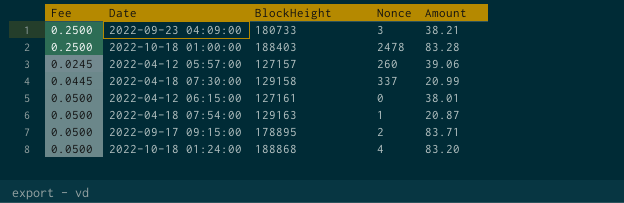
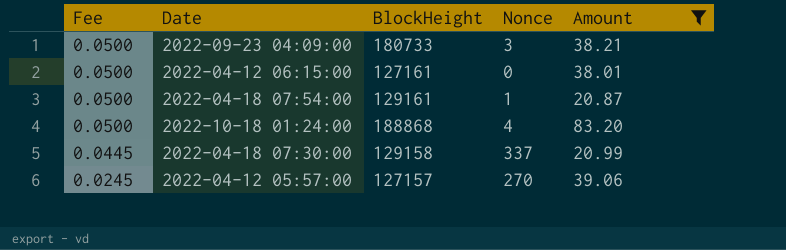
filter: none -> Amount <= 83.20
row order: none -> Fee descending
2022-09-23 04:09:00 | Fee: 0.2500 -> 0.0500
2022-04-18 07:54:00 | BlockHeight: 129163 -> 129161
2022-04-12 05:57:00 | Nonce: 260 -> 270

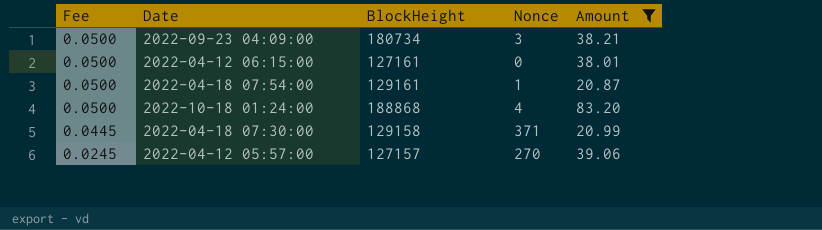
2022-09-23 04:09:00 | BlockHeight: 180733 -> 180734
2022-04-18 07:30:00 | Nonce: 337 -> 371

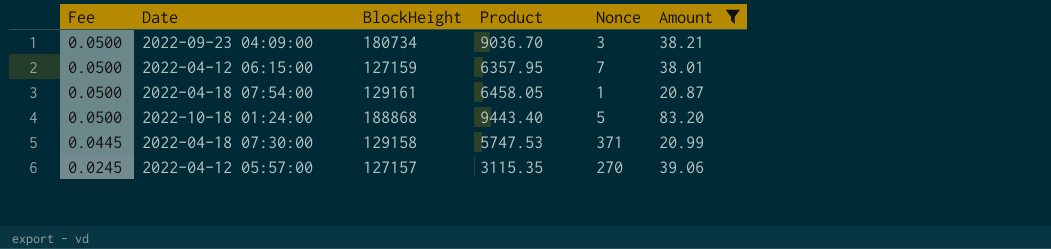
column Product | formula: none -> [Fee] * [BlockHeight]
2022-04-12 06:15:00 | BlockHeight: 127161 -> 127159
2022-04-12 06:15:00 | Nonce: 0 -> 7
2022-10-18 01:24:00 | Nonce: 4 -> 5

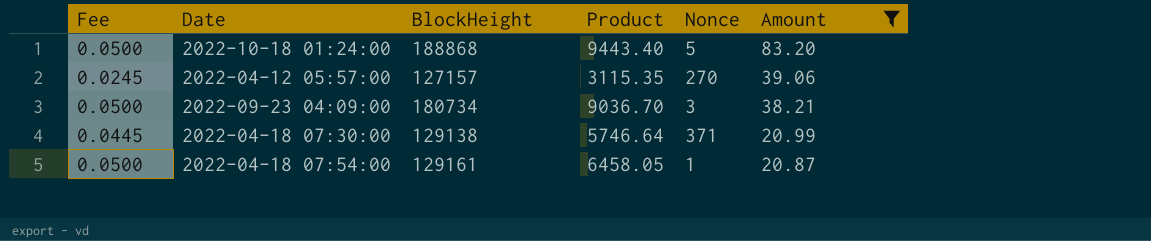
row order: Fee descending -> Amount descending
row 2022-04-12 06:15:00: 0.0500 | 127159 | 6357.95 | 7 | 38.01 -> none
2022-04-18 07:30:00 | BlockHeight: 129158 -> 129138
2022-04-18 07:30:00 | Product: 5747.53 -> 5746.64

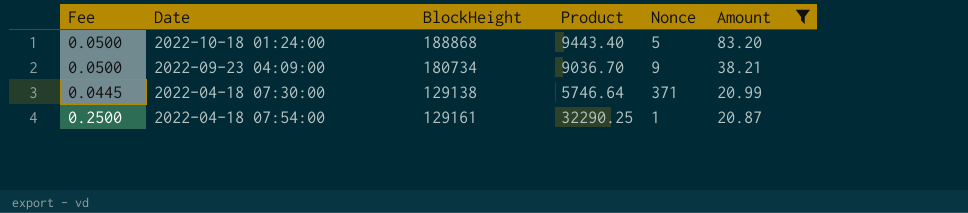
row 2022-04-12 05:57:00: 0.0245 | 127157 | 3115.35 | 270 | 39.06 -> none
2022-09-23 04:09:00 | Nonce: 3 -> 9
2022-04-18 07:54:00 | Fee: 0.0500 -> 0.2500
2022-04-18 07:54:00 | Product: 6458.05 -> 32290.25

